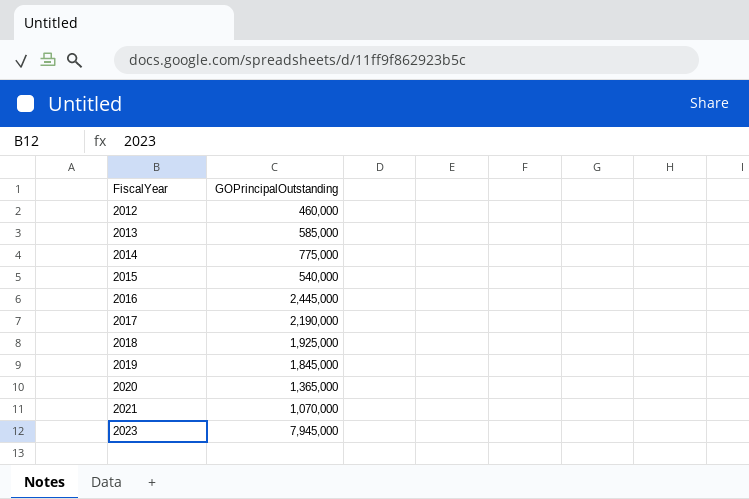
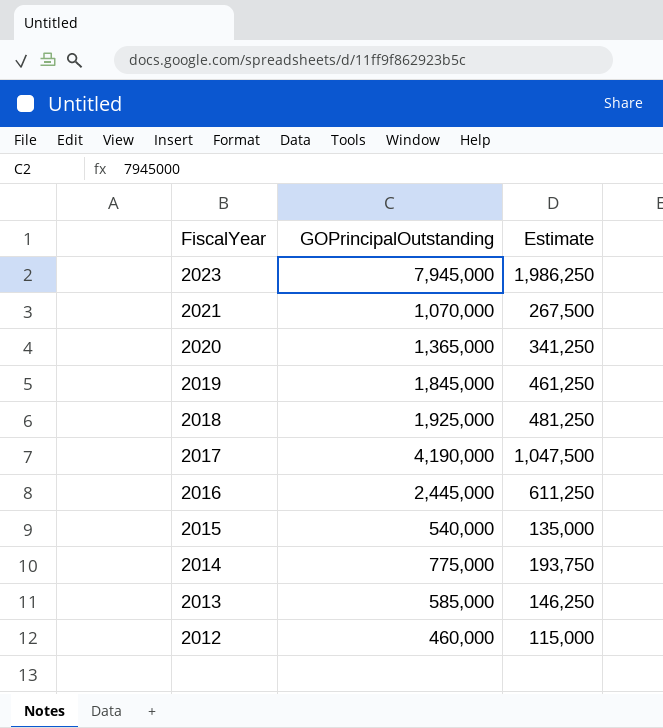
row order: FiscalYear ascending -> FiscalYear descending
column Estimate | formula: none -> [GOPrincipalOutstanding] * 0.25
2017 | GOPrincipalOutstanding: 2,190,000 -> 4,190,000

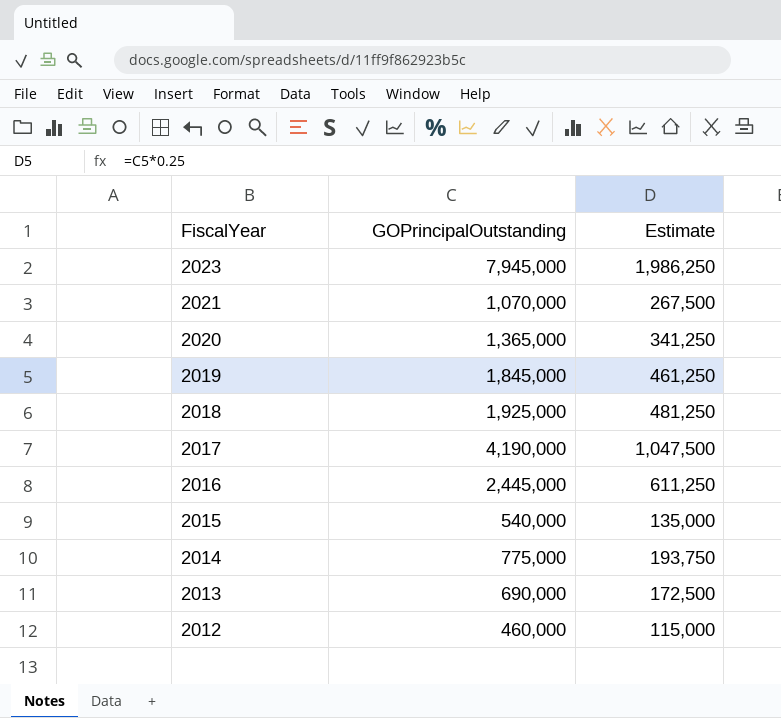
2013 | GOPrincipalOutstanding: 585,000 -> 690,000
2013 | Estimate: 146,250 -> 172,500

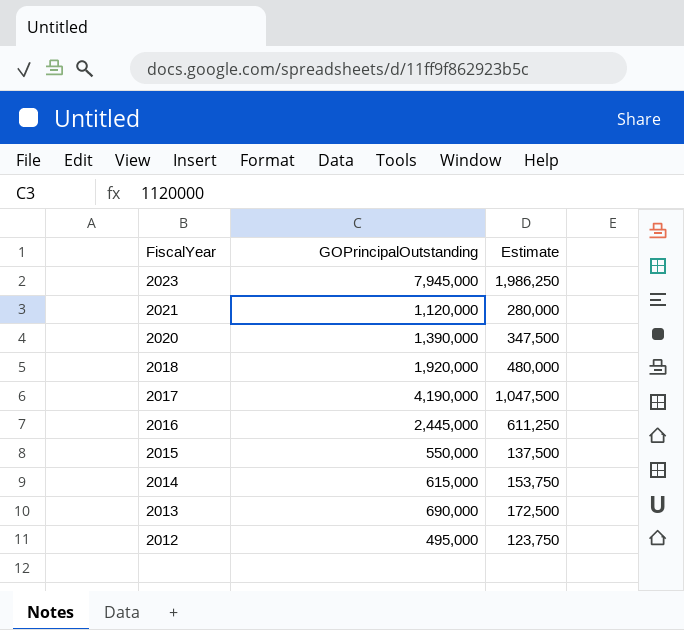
row 2019: 1,845,000 | 461,250 -> none
2021 | GOPrincipalOutstanding: 1,070,000 -> 1,120,000
2021 | Estimate: 267,500 -> 280,000
2020 | GOPrincipalOutstanding: 1,365,000 -> 1,390,000
2020 | Estimate: 341,250 -> 347,500
2018 | GOPrincipalOutstanding: 1,925,000 -> 1,920,000
2018 | Estimate: 481,250 -> 480,000
2015 | GOPrincipalOutstanding: 540,000 -> 550,000
2015 | Estimate: 135,000 -> 137,500
2014 | GOPrincipalOutstanding: 775,000 -> 615,000
2014 | Estimate: 193,750 -> 153,750
2012 | GOPrincipalOutstanding: 460,000 -> 495,000
2012 | Estimate: 115,000 -> 123,750

